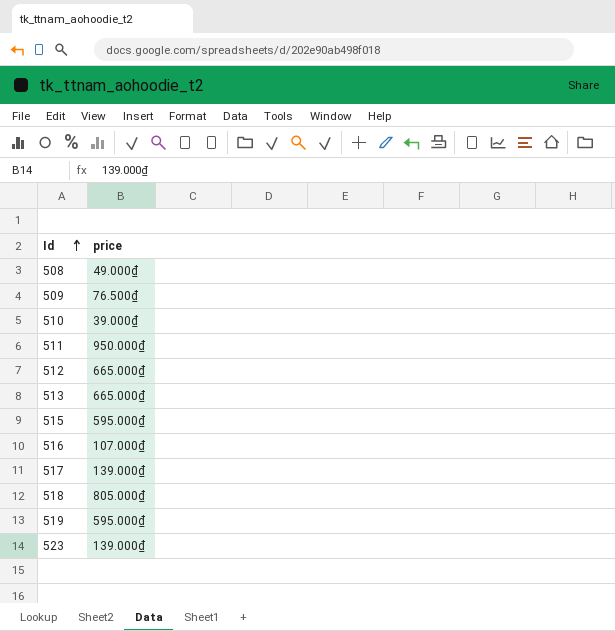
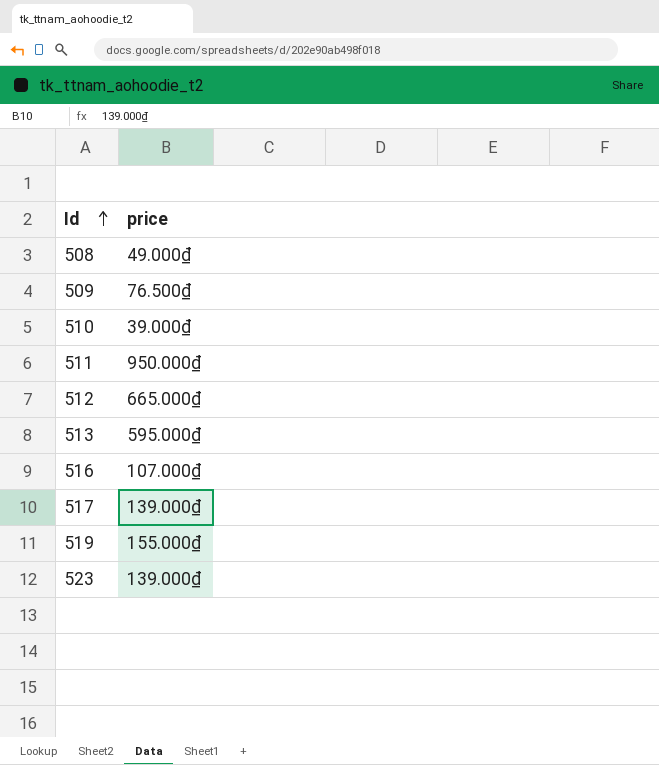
row 515: 595.000₫ -> none
row 518: 805.000₫ -> none
513 | price: 665.000₫ -> 595.000₫
519 | price: 595.000₫ -> 155.000₫

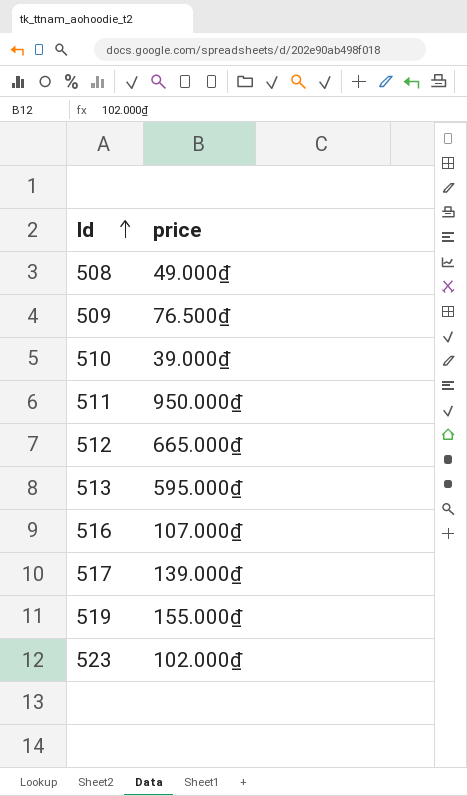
523 | price: 139.000₫ -> 102.000₫

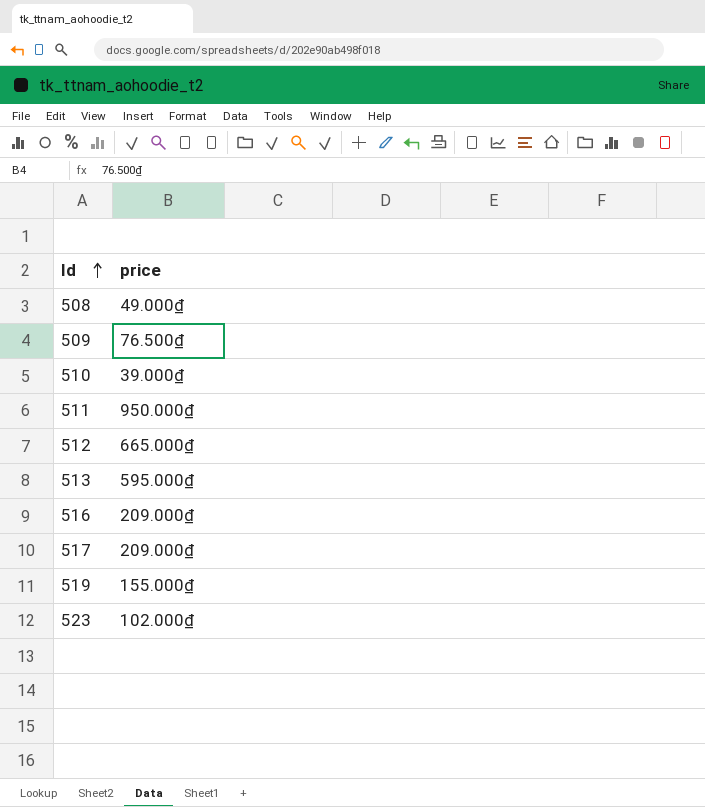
516 | price: 107.000₫ -> 209.000₫
517 | price: 139.000₫ -> 209.000₫

